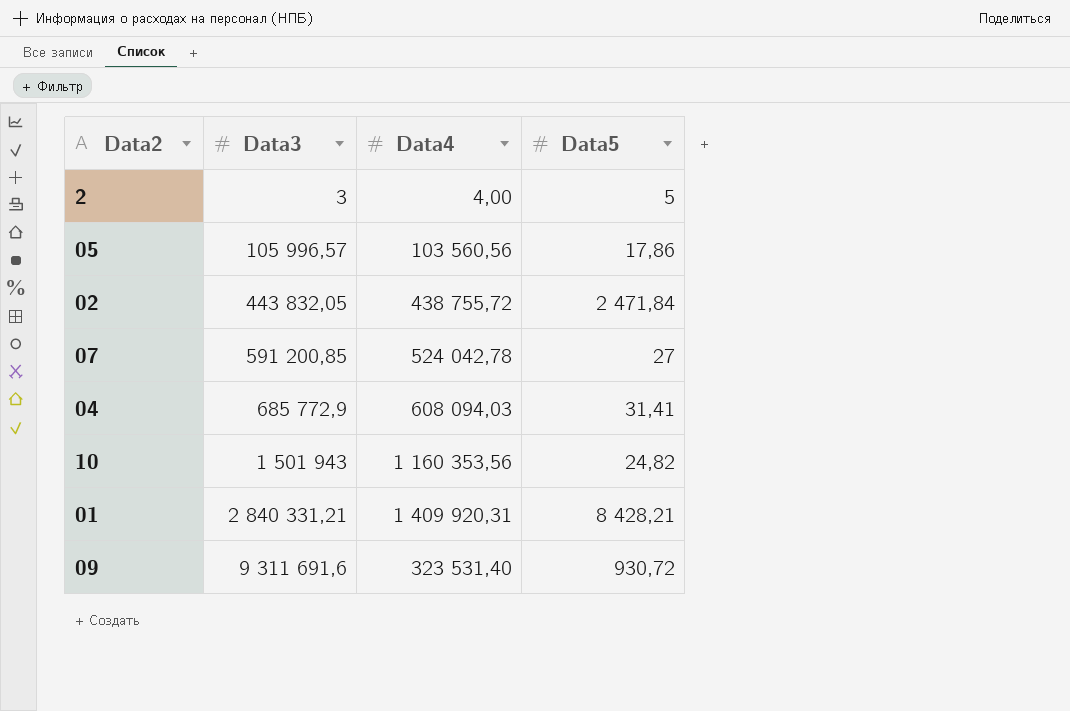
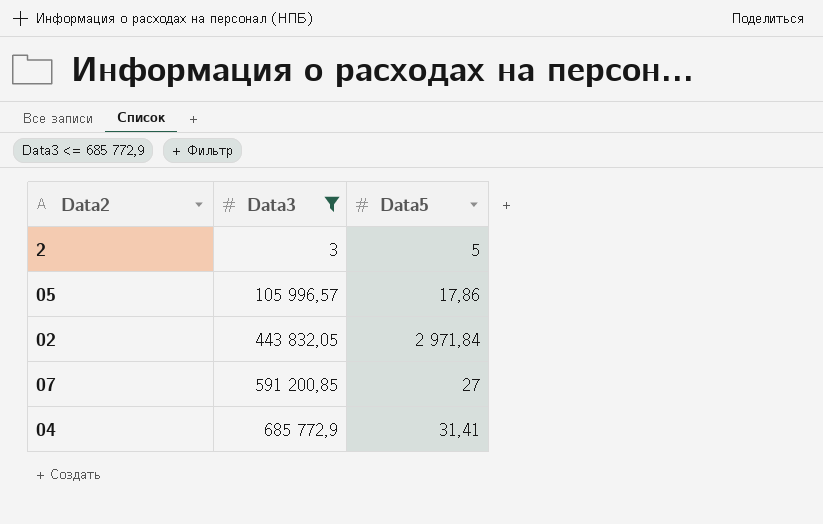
filter: none -> Data3 <= 685 772,9
column Data4 | position: 3 -> none
02 | Data5: 2 471,84 -> 2 971,84

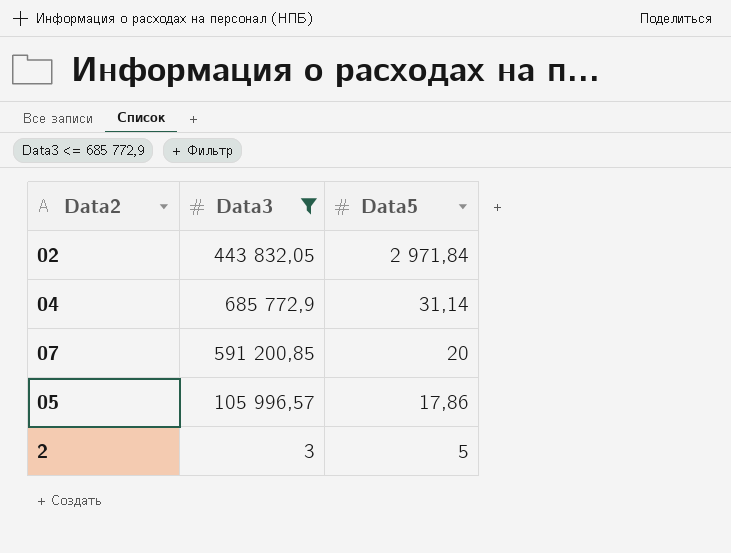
row order: Data3 ascending -> Data5 descending
04 | Data5: 31,41 -> 31,14
07 | Data5: 27 -> 20

